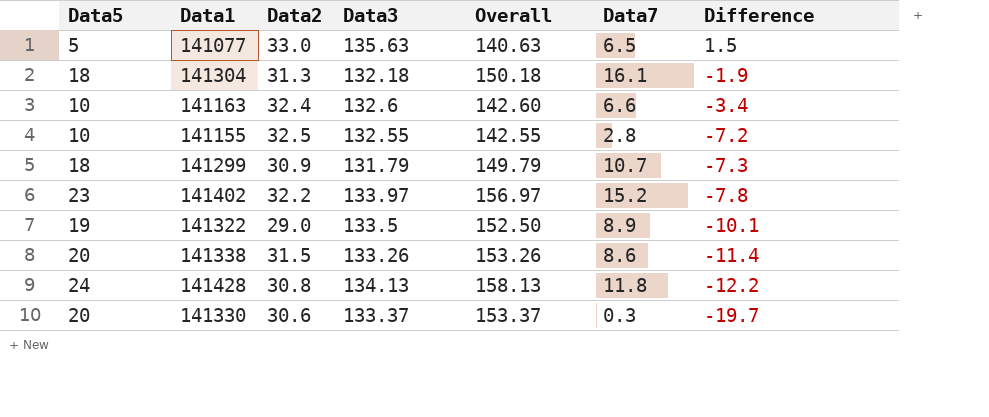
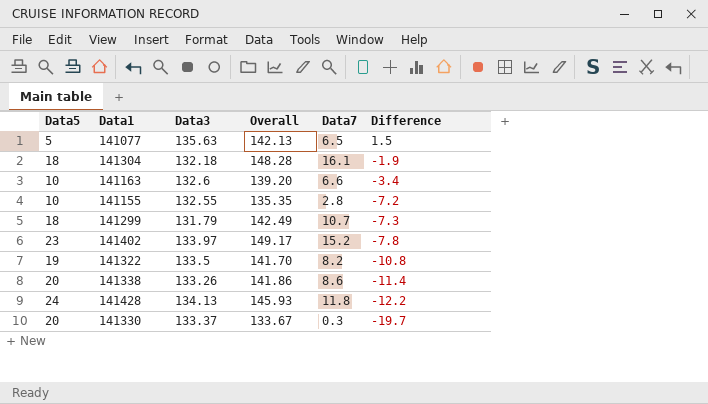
column Data2 | position: 3 -> none
column Overall | formula: [Data5] + [Data3] -> [Data3] + [Data7]
141322 | Data7: 8.9 -> 8.2
141322 | Difference: -10.1 -> -10.8

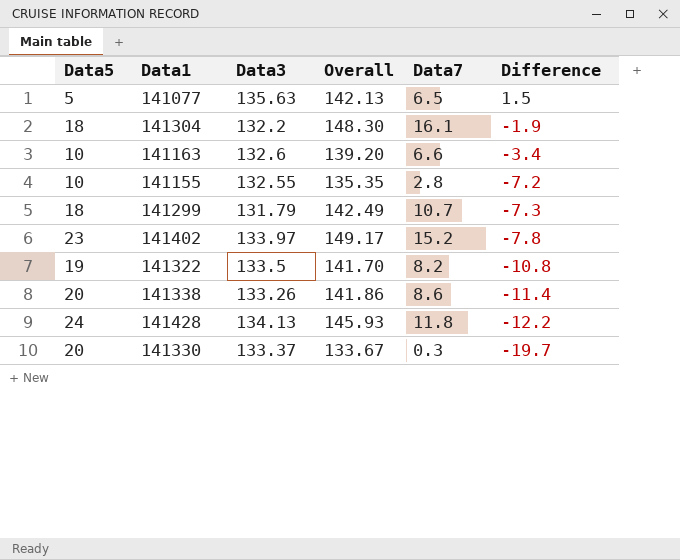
141304 | Data3: 132.18 -> 132.2
141304 | Overall: 148.28 -> 148.30

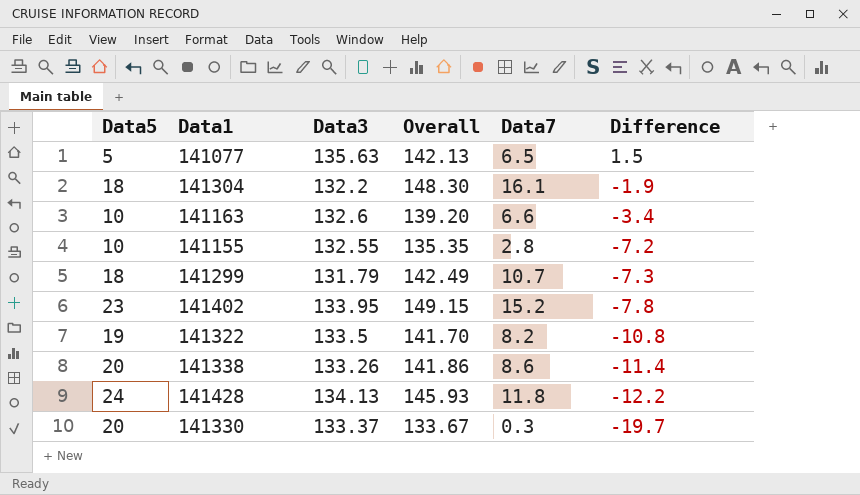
141402 | Data3: 133.97 -> 133.95
141402 | Overall: 149.17 -> 149.15

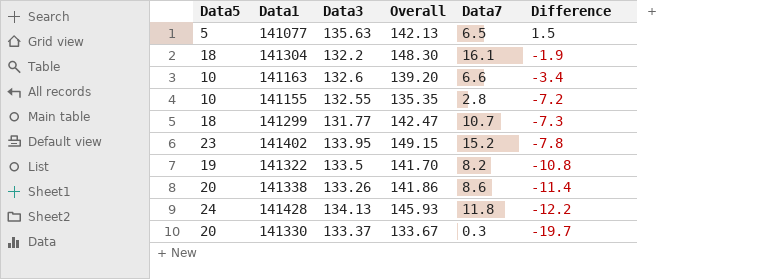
141299 | Data3: 131.79 -> 131.77
141299 | Overall: 142.49 -> 142.47

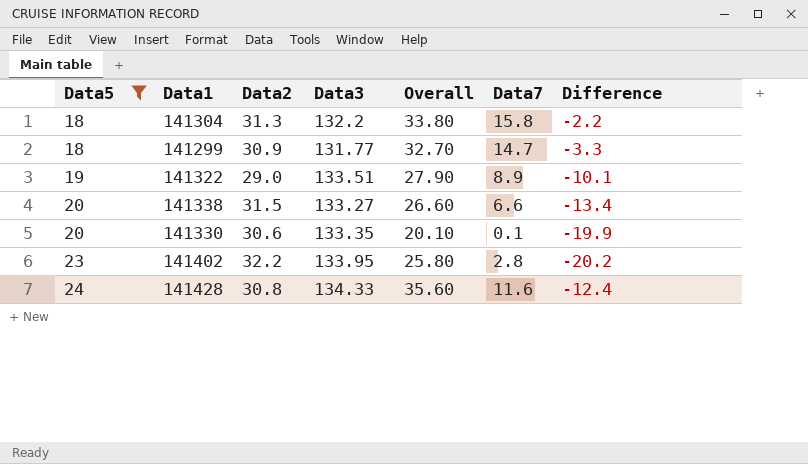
filter: none -> Data5 >= 18
row order: Difference descending -> Data5 ascending
column Data2 | position: none -> 3
column Overall | formula: [Data3] + [Data7] -> [Data5] + [Data7]
141304 | Data7: 16.1 -> 15.8
141304 | Difference: -1.9 -> -2.2
141299 | Data7: 10.7 -> 14.7
141299 | Difference: -7.3 -> -3.3
141322 | Data3: 133.5 -> 133.51
141322 | Data7: 8.2 -> 8.9
141322 | Difference: -10.8 -> -10.1
141338 | Data3: 133.26 -> 133.27
141338 | Data7: 8.6 -> 6.6
141338 | Difference: -11.4 -> -13.4
141330 | Data3: 133.37 -> 133.35
141330 | Data7: 0.3 -> 0.1
141330 | Difference: -19.7 -> -19.9
141402 | Data7: 15.2 -> 2.8
141402 | Difference: -7.8 -> -20.2
141428 | Data3: 134.13 -> 134.33
141428 | Data7: 11.8 -> 11.6
141428 | Difference: -12.2 -> -12.4

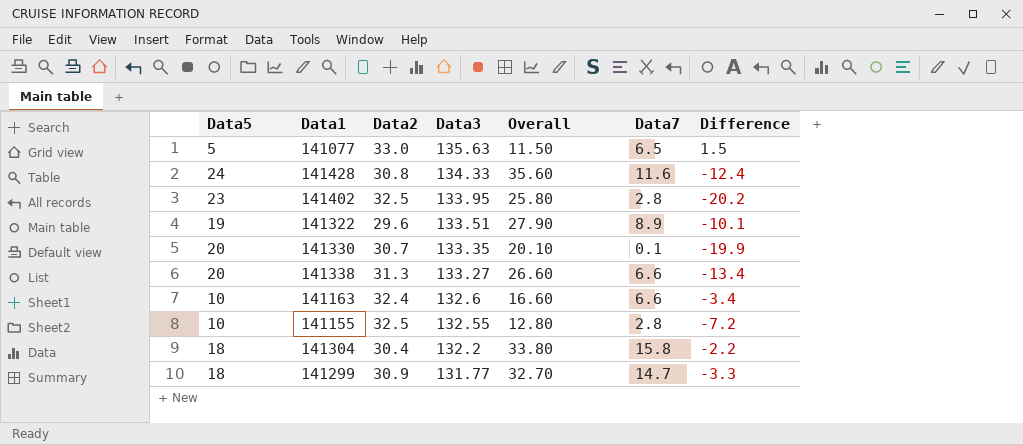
filter: Data5 >= 18 -> none
row order: Data5 ascending -> Data3 descending
141402 | Data2: 32.2 -> 32.5
141322 | Data2: 29.0 -> 29.6
141330 | Data2: 30.6 -> 30.7
141338 | Data2: 31.5 -> 31.3
141304 | Data2: 31.3 -> 30.4

